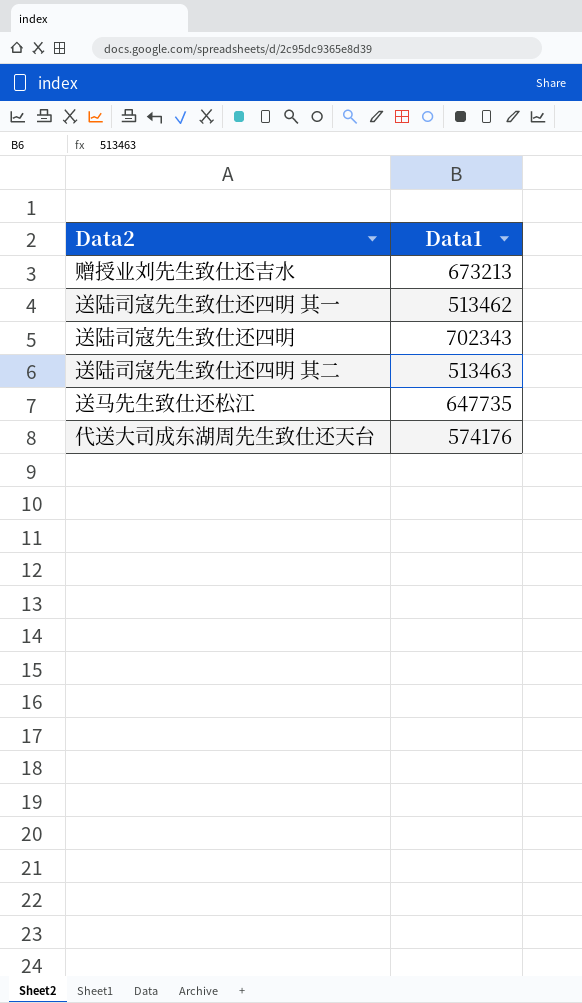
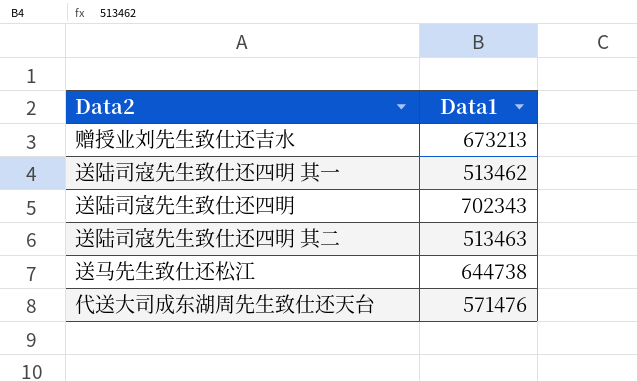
送马先生致仕还松江 | Data1: 647735 -> 644738
代送大司成东湖周先生致仕还天台 | Data1: 574176 -> 571476

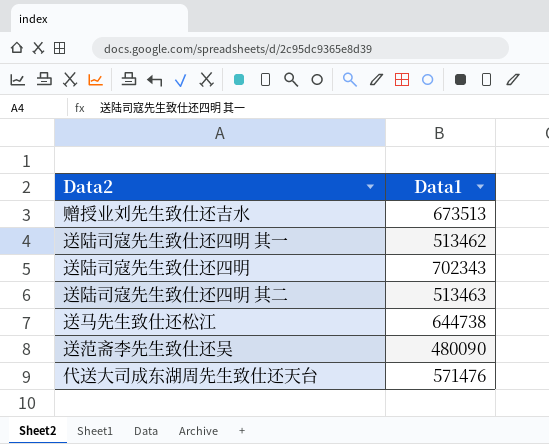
赠授业刘先生致仕还吉水 | Data1: 673213 -> 673513
row 送范斋李先生致仕还吴: none -> 480090

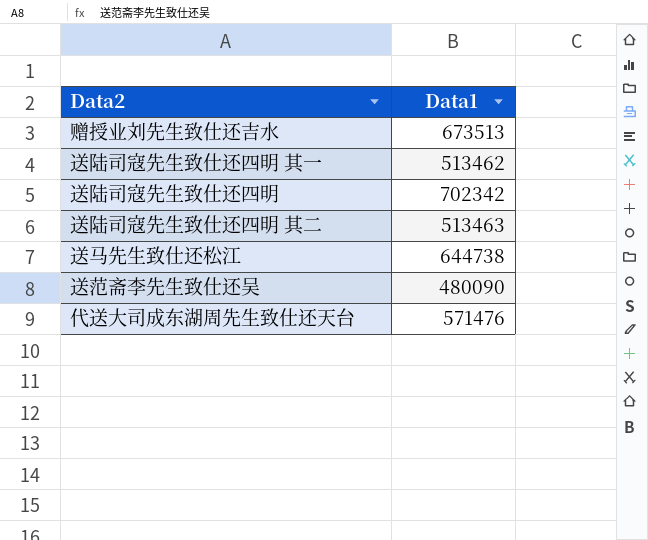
送陆司寇先生致仕还四明 | Data1: 702343 -> 702342

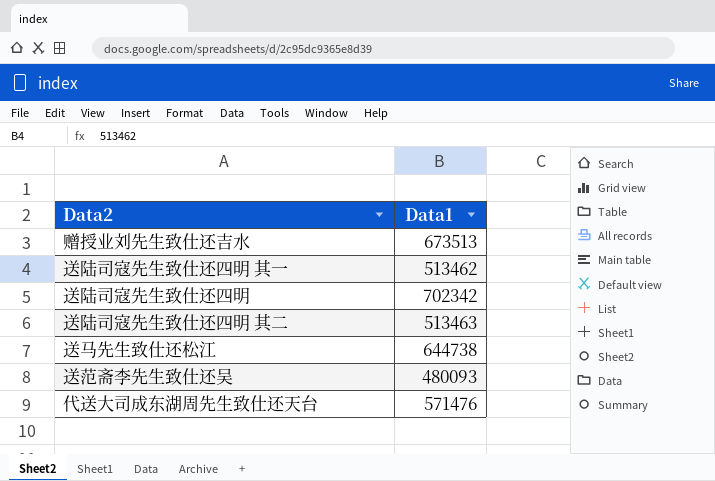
送范斋李先生致仕还吴 | Data1: 480090 -> 480093

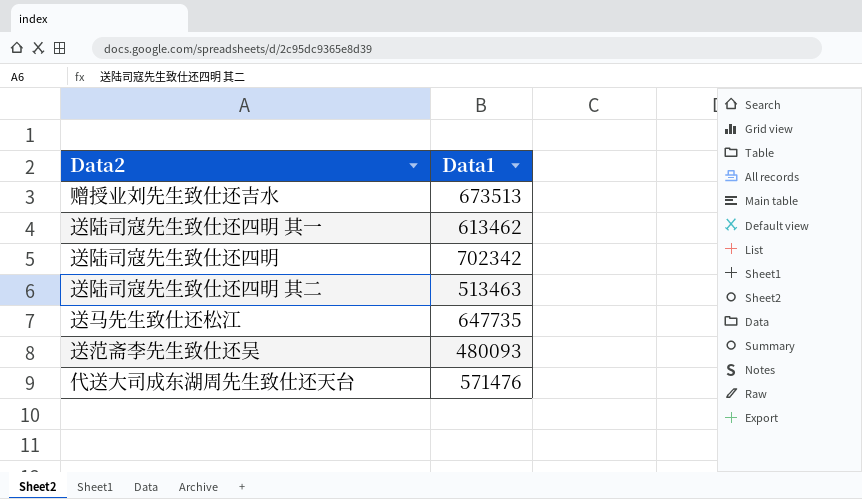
送陆司寇先生致仕还四明 其一 | Data1: 513462 -> 613462
送马先生致仕还松江 | Data1: 644738 -> 647735

